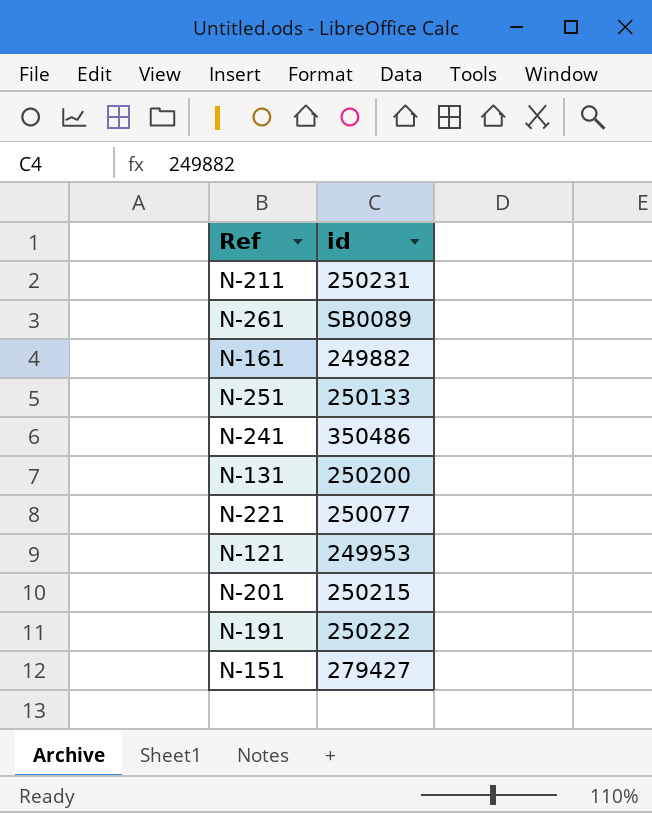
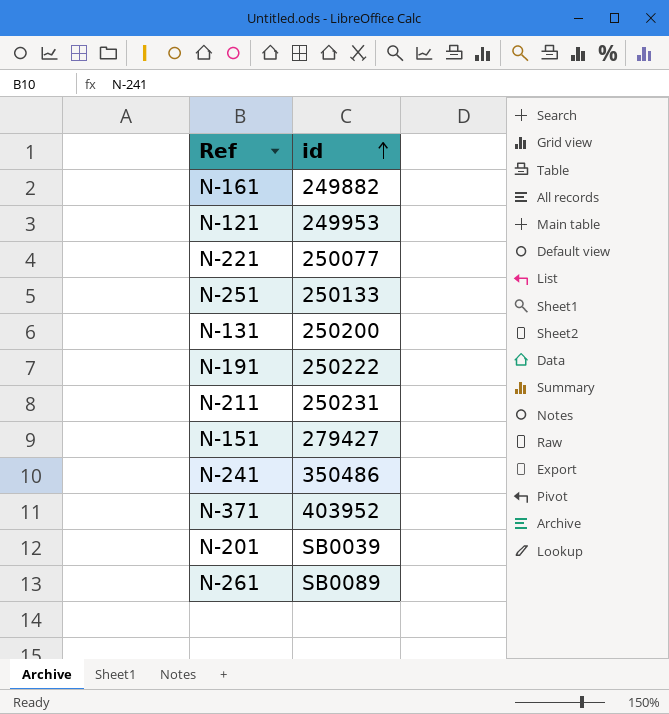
row order: none -> id ascending
row N-371: none -> 403952
N-201 | id: 250215 -> SB0039

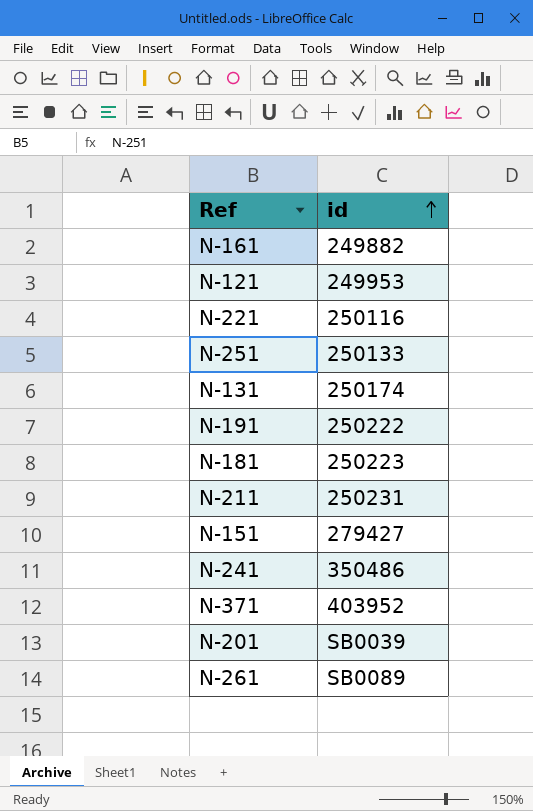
N-221 | id: 250077 -> 250116
N-131 | id: 250200 -> 250174
row N-181: none -> 250223

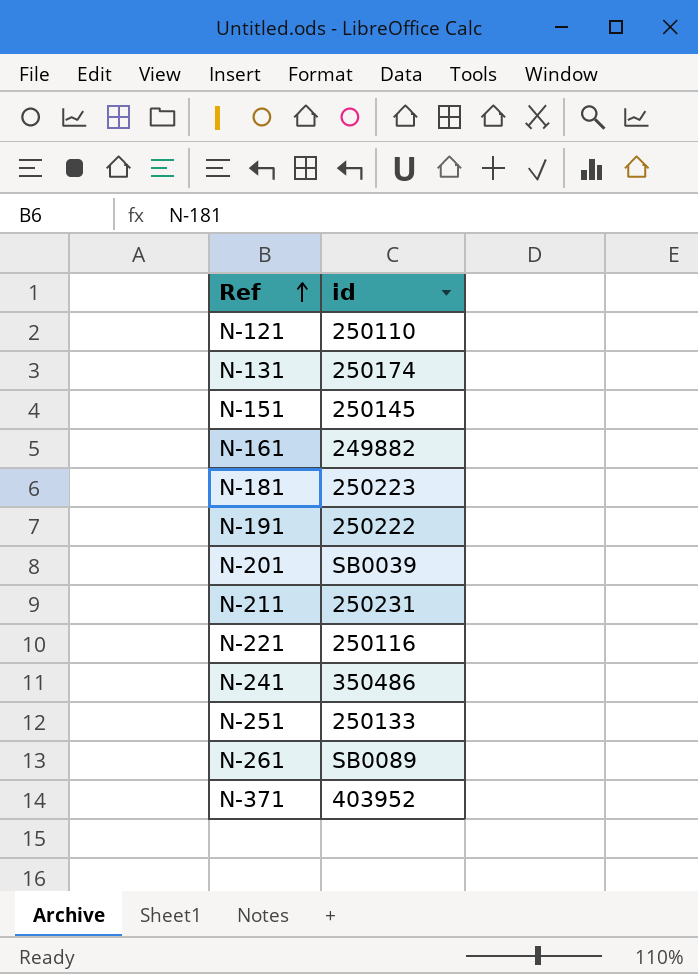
row order: id ascending -> Ref ascending
N-121 | id: 249953 -> 250110
N-151 | id: 279427 -> 250145

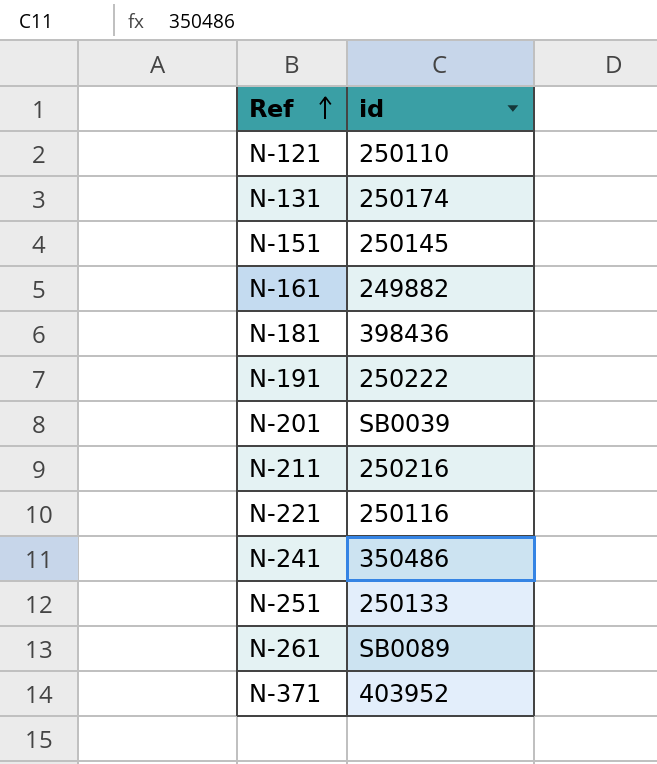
N-181 | id: 250223 -> 398436
N-211 | id: 250231 -> 250216

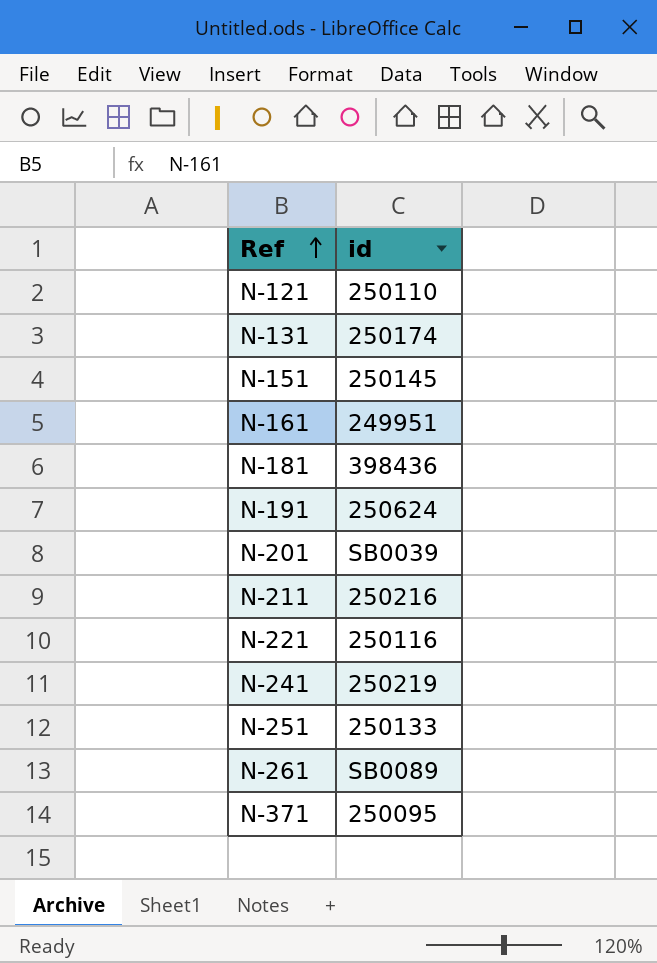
N-161 | id: 249882 -> 249951
N-191 | id: 250222 -> 250624
N-241 | id: 350486 -> 250219
N-371 | id: 403952 -> 250095

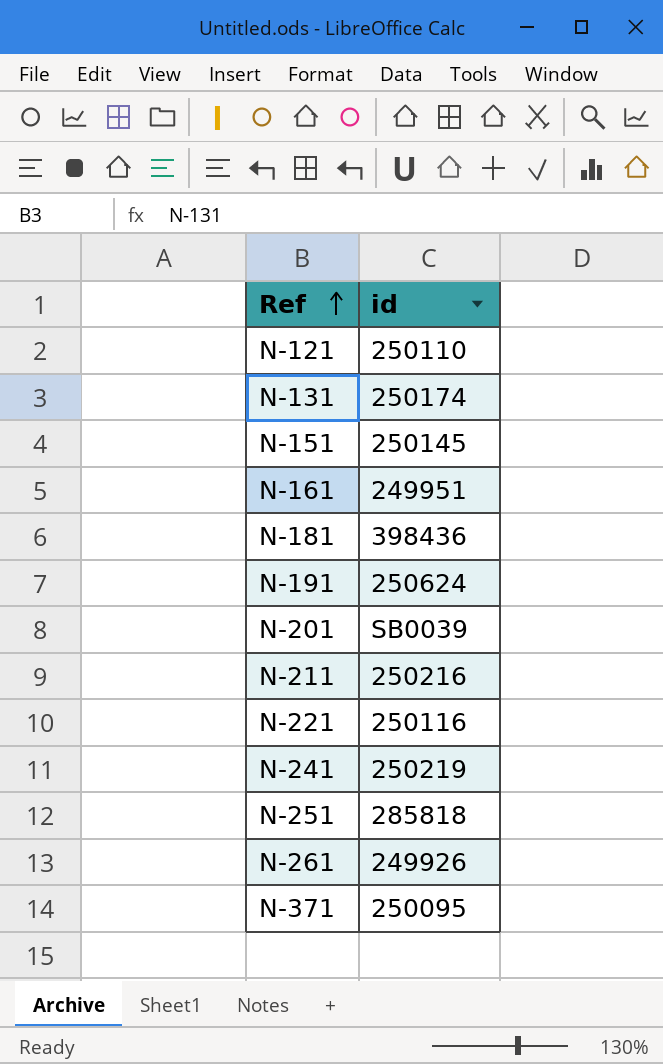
N-251 | id: 250133 -> 285818
N-261 | id: SB0089 -> 249926

